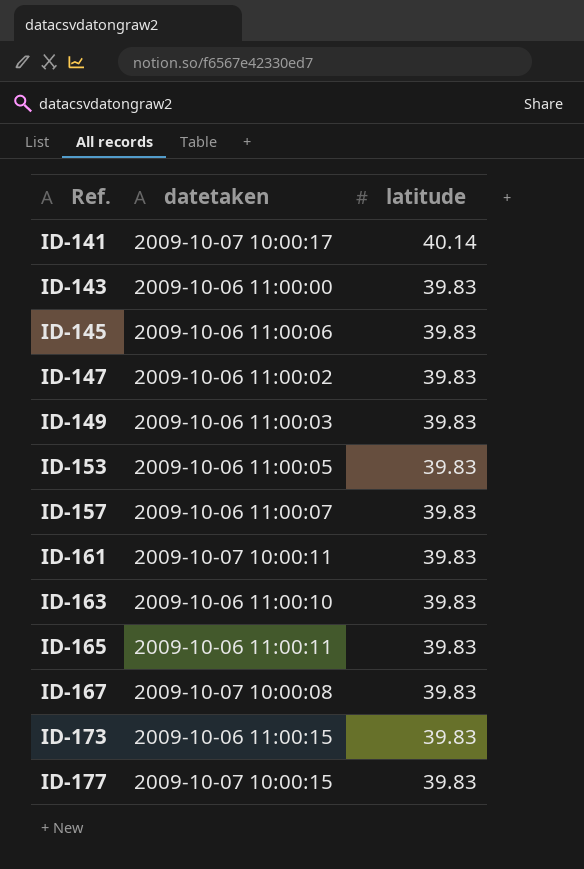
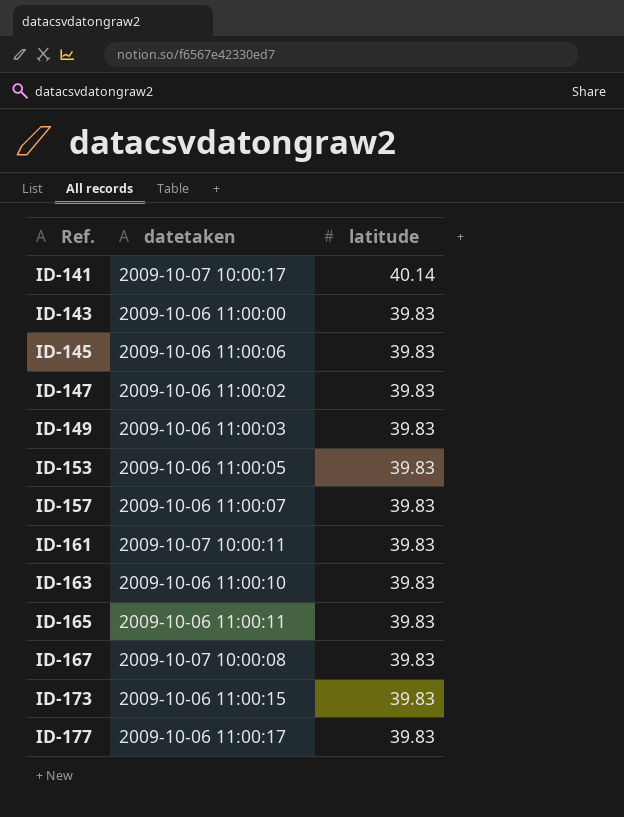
ID-177 | datetaken: 2009-10-07 10:00:15 -> 2009-10-06 11:00:17

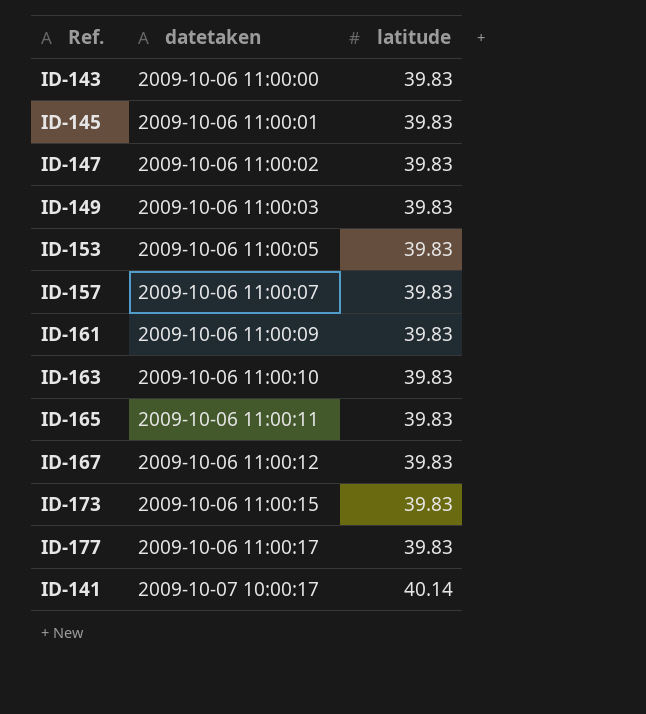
row order: Ref. ascending -> datetaken ascending
ID-145 | datetaken: 2009-10-06 11:00:06 -> 2009-10-06 11:00:01
ID-161 | datetaken: 2009-10-07 10:00:11 -> 2009-10-06 11:00:09
ID-167 | datetaken: 2009-10-07 10:00:08 -> 2009-10-06 11:00:12

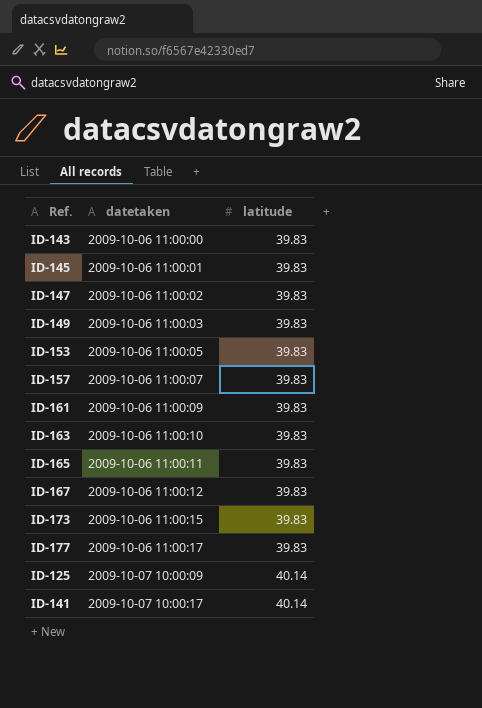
row ID-125: none -> 2009-10-07 10:00:09 | 40.14

